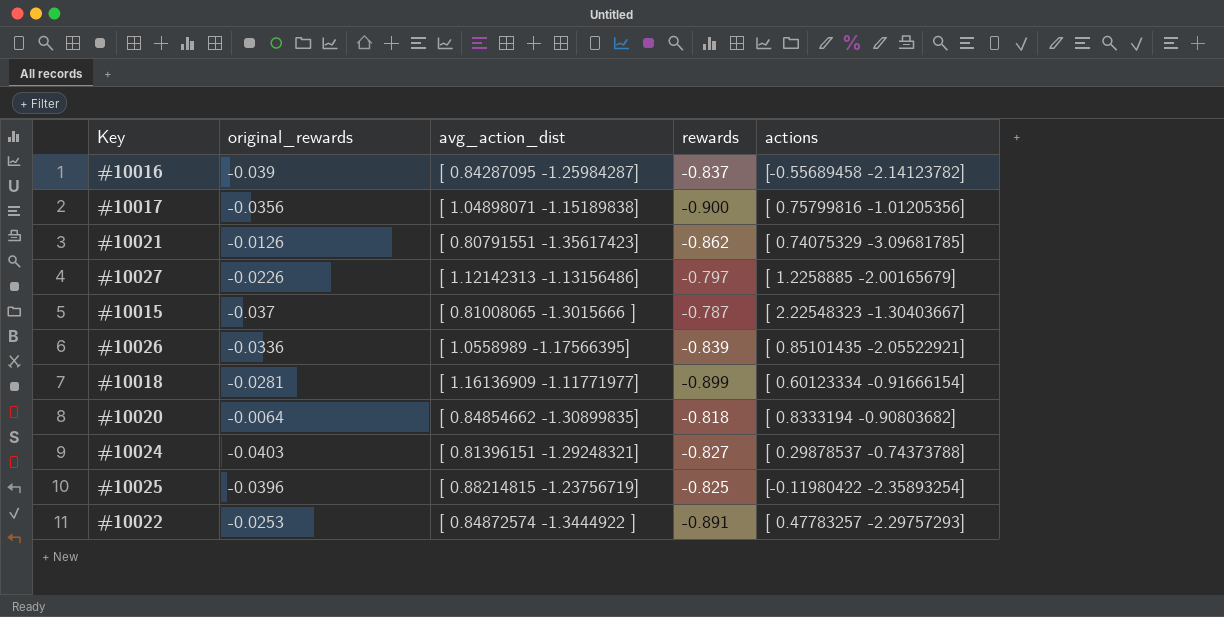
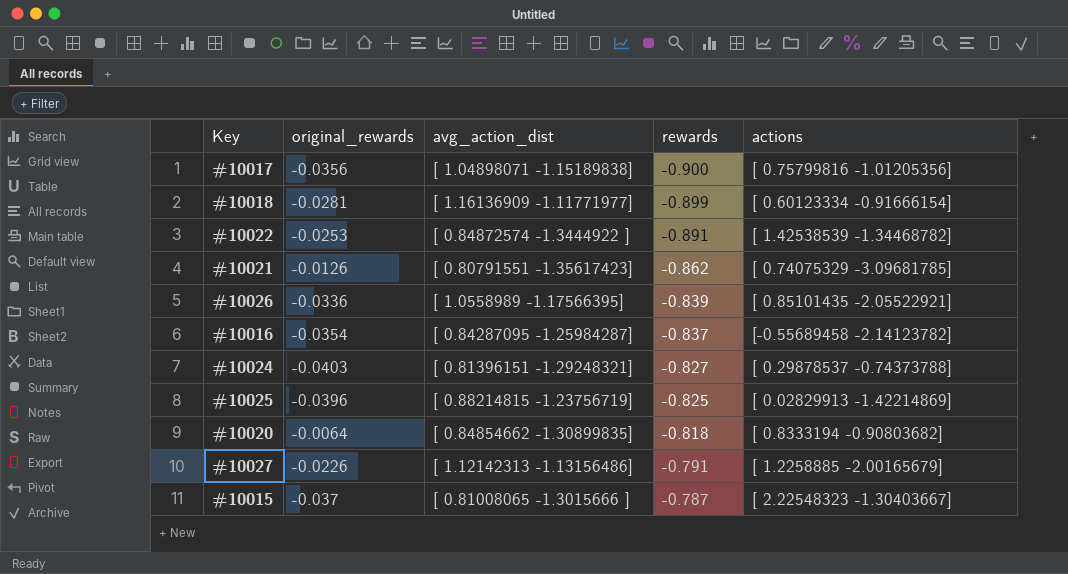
row order: none -> rewards ascending
#10022 | actions: [ 0.47783257 -2.29757293] -> [ 1.42538539 -1.34468782]
#10016 | original_rewards: -0.039 -> -0.0354
#10025 | actions: [-0.11980422 -2.35893254] -> [ 0.02829913 -1.42214869]
#10027 | rewards: -0.797 -> -0.791

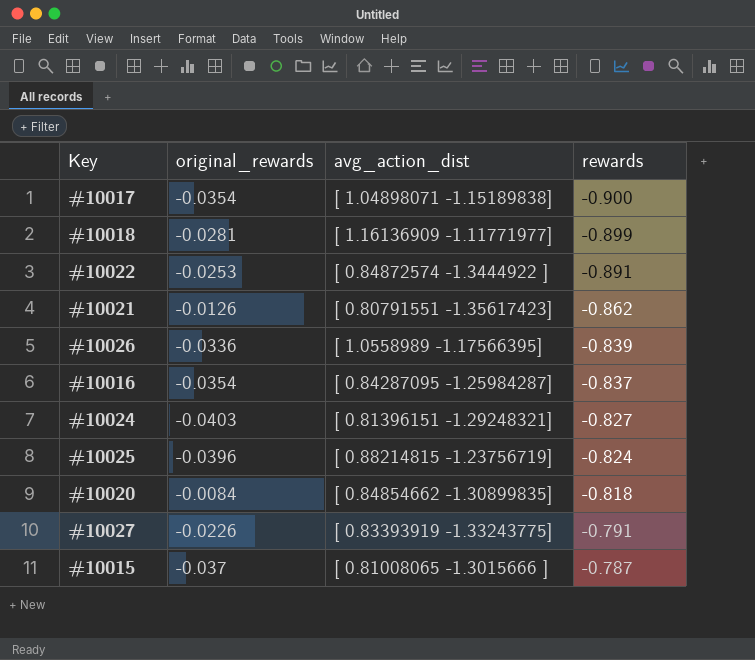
column actions | position: 5 -> none
#10017 | original_rewards: -0.0356 -> -0.0354
#10025 | rewards: -0.825 -> -0.824
#10020 | original_rewards: -0.0064 -> -0.0084
#10027 | avg_action_dist: [ 1.12142313 -1.13156486] -> [ 0.83393919 -1.33243775]

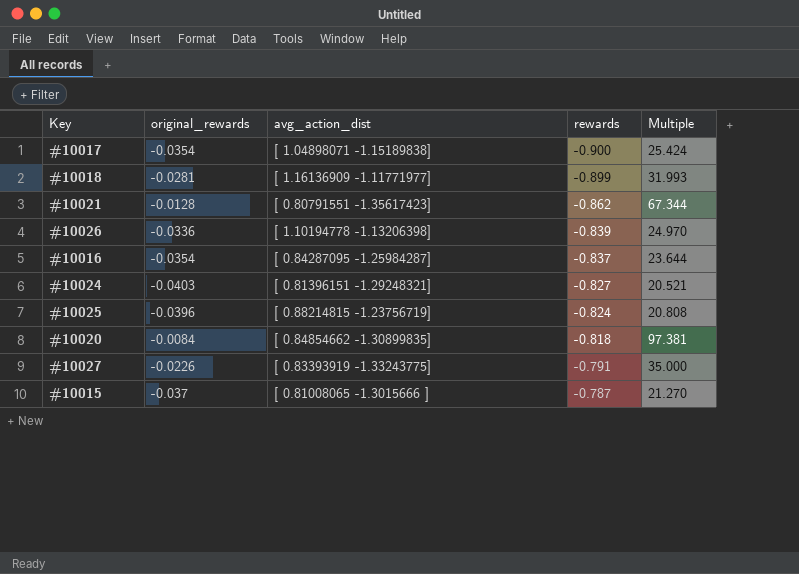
column Multiple | formula: none -> [rewards] / [original_rewards]
row #10022: -0.0253 | [ 0.84872574 -1.3444922 ] | -0.891 -> none
#10021 | original_rewards: -0.0126 -> -0.0128
#10026 | avg_action_dist: [ 1.0558989 -1.17566395] -> [ 1.10194778 -1.13206398]

